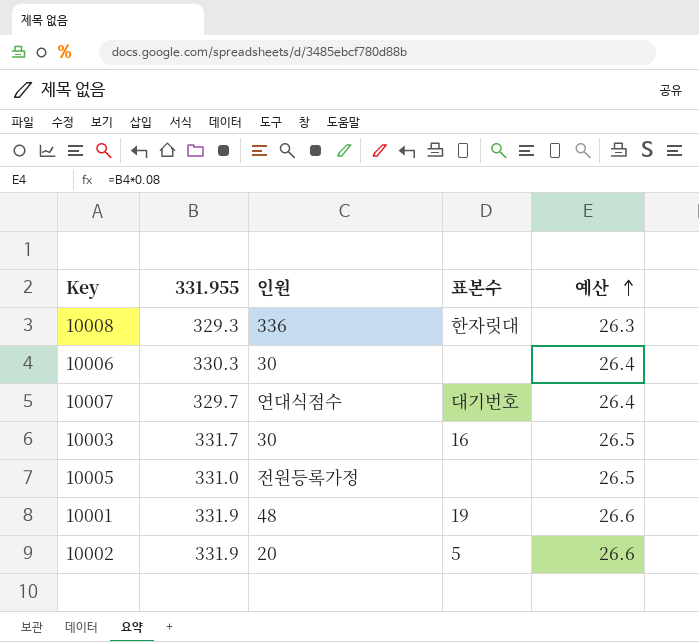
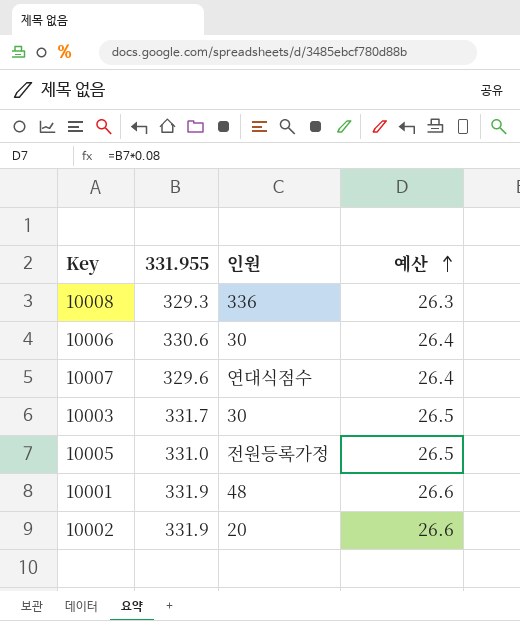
column 표본수 | position: 4 -> none
10006 | 331.955: 330.3 -> 330.6
10007 | 331.955: 329.7 -> 329.6

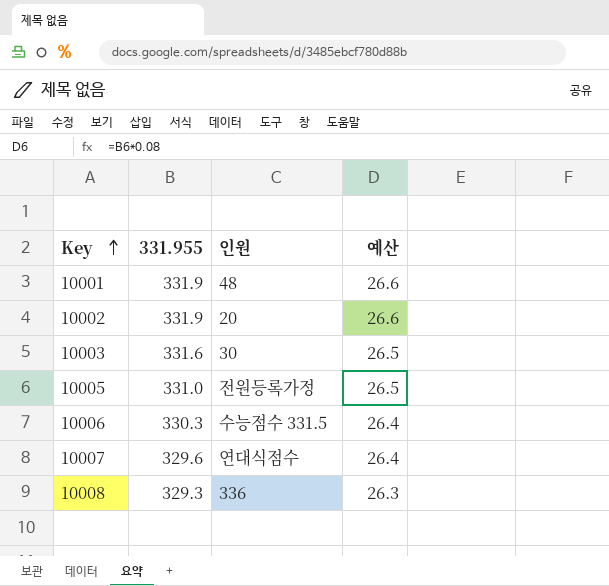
row order: 예산 ascending -> Key ascending
10003 | 331.955: 331.7 -> 331.6
10006 | 331.955: 330.6 -> 330.3
10006 | 인원: 30 -> 수능점수 331.5

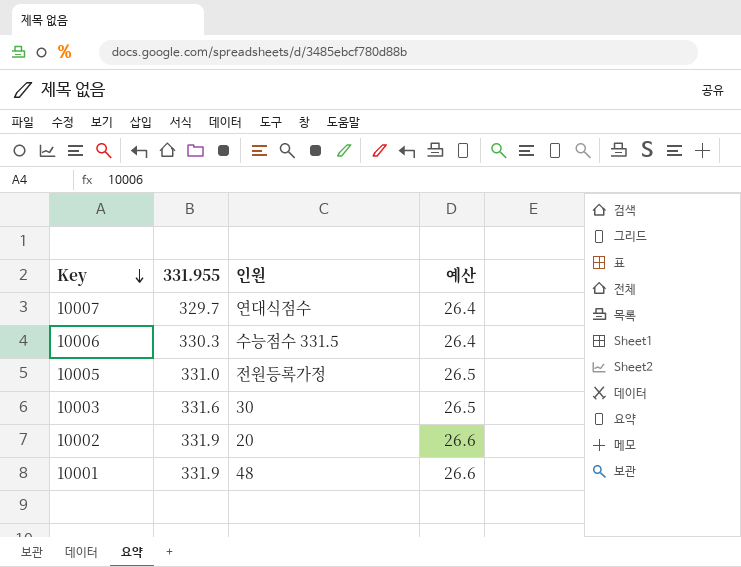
row order: Key ascending -> Key descending
row 10008: 329.3 | 336 | 26.3 -> none
10007 | 331.955: 329.6 -> 329.7

